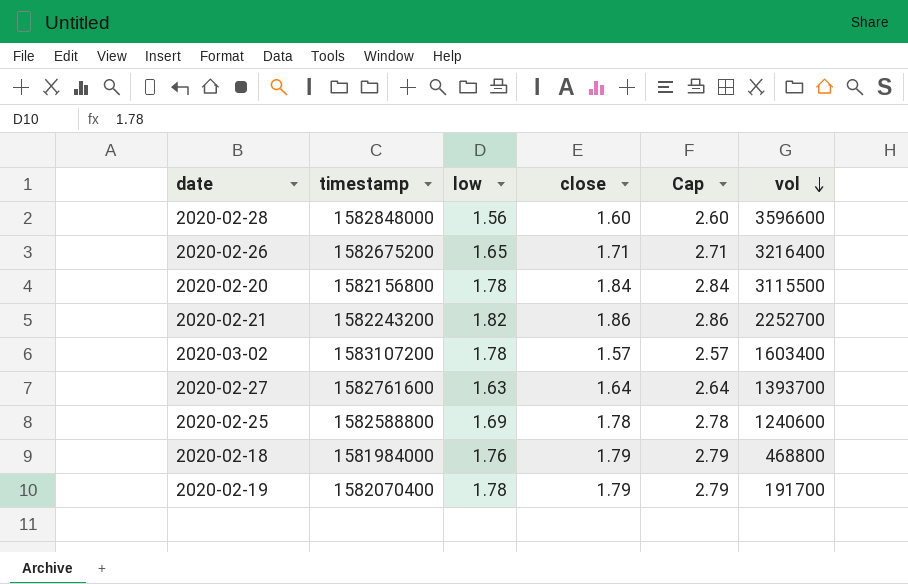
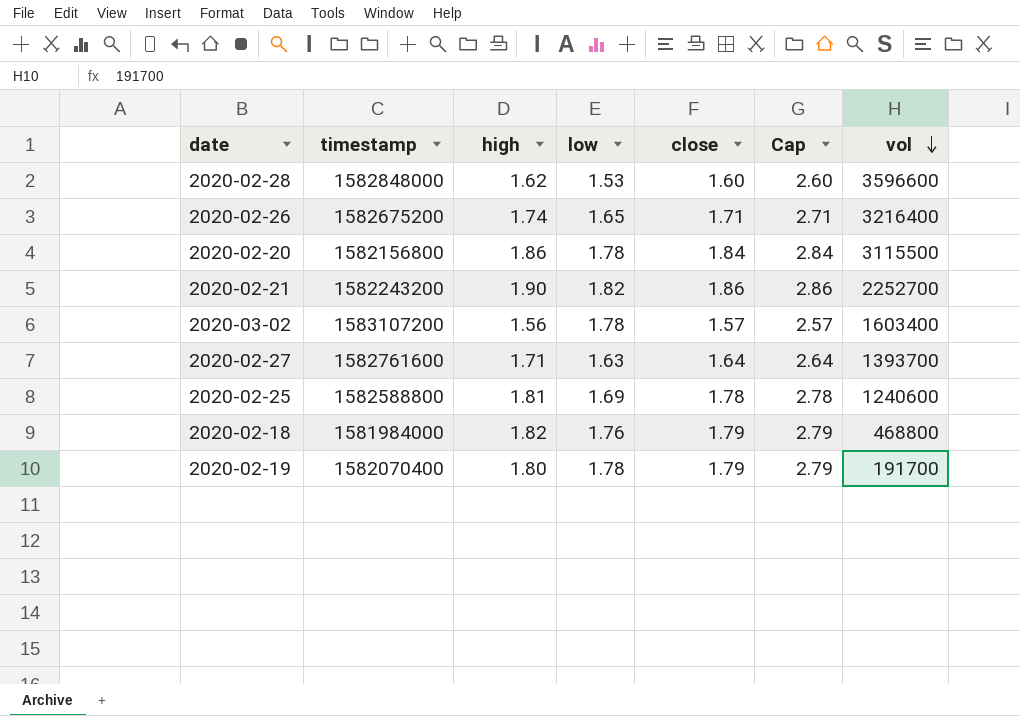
column high | position: none -> 3
2020-02-28 | low: 1.56 -> 1.53

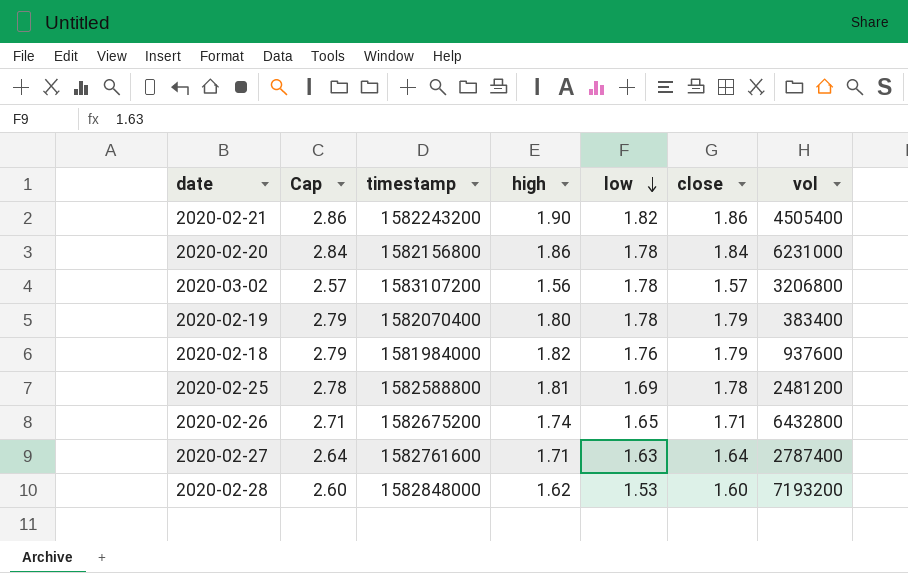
row order: vol descending -> low descending
column Cap | position: 6 -> 2
2020-02-21 | vol: 2252700 -> 4505400
2020-02-20 | vol: 3115500 -> 6231000
2020-03-02 | vol: 1603400 -> 3206800
2020-02-19 | vol: 191700 -> 383400
2020-02-18 | vol: 468800 -> 937600
2020-02-25 | vol: 1240600 -> 2481200
2020-02-26 | vol: 3216400 -> 6432800
2020-02-27 | vol: 1393700 -> 2787400
2020-02-28 | vol: 3596600 -> 7193200

